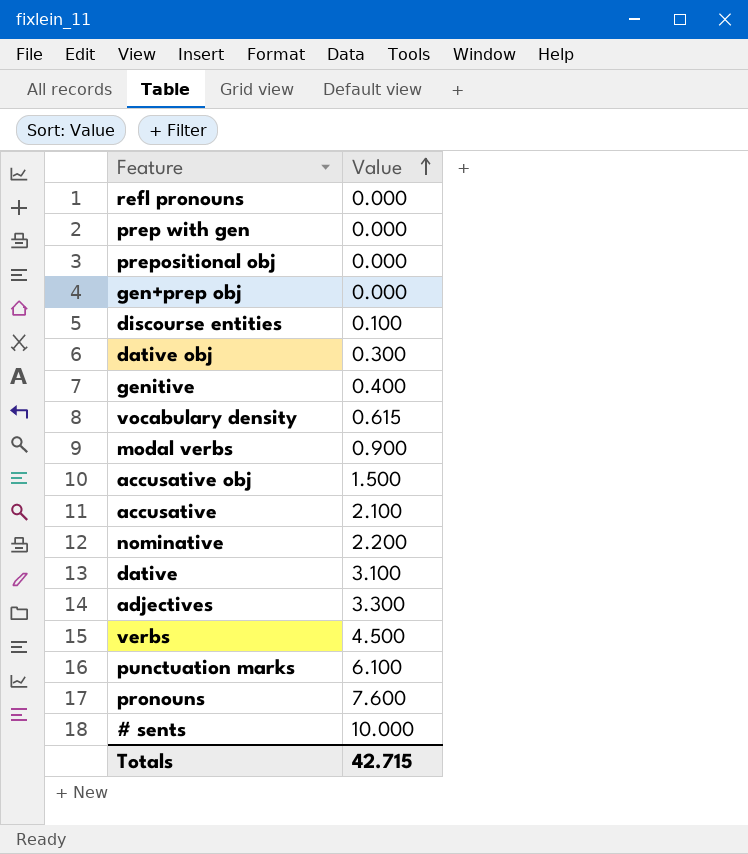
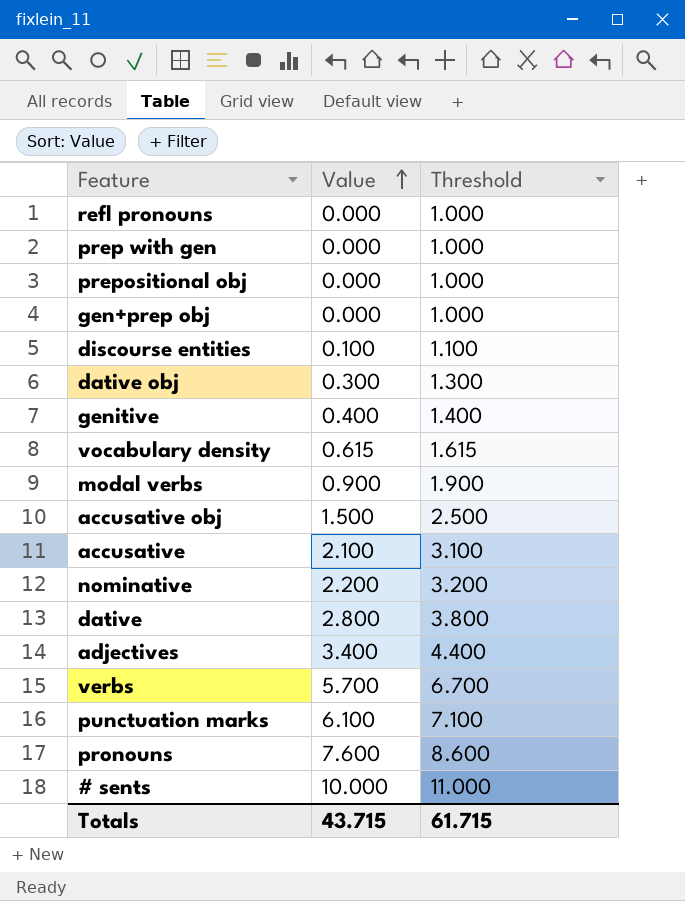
column Threshold | formula: none -> [Value] + 1
dative | Value: 3.100 -> 2.800
adjectives | Value: 3.300 -> 3.400
verbs | Value: 4.500 -> 5.700
Totals | Value: 42.715 -> 43.715

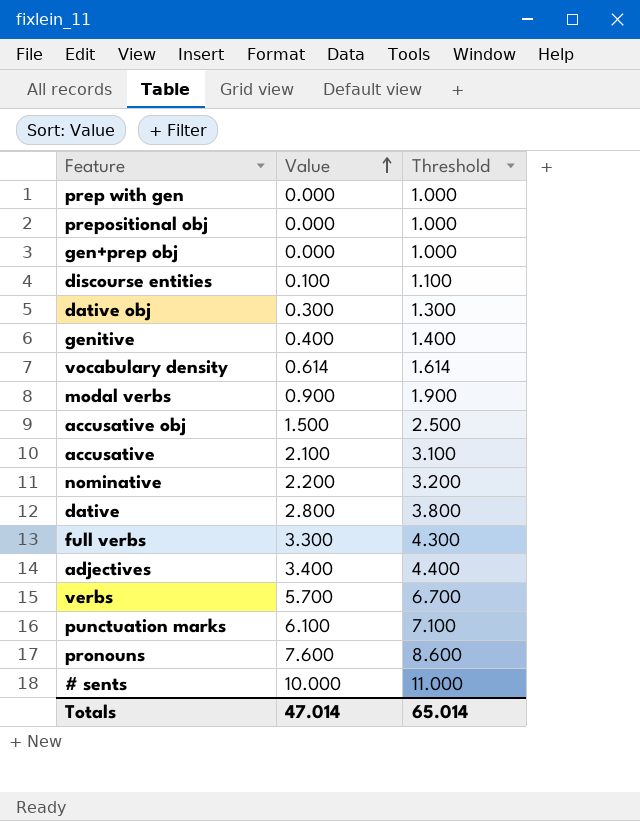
row refl pronouns: 0.000 | 1.000 -> none
vocabulary density | Value: 0.615 -> 0.614
vocabulary density | Threshold: 1.615 -> 1.614
row full verbs: none -> 3.300 | 4.300
Totals | Value: 43.715 -> 47.014
Totals | Threshold: 61.715 -> 65.014

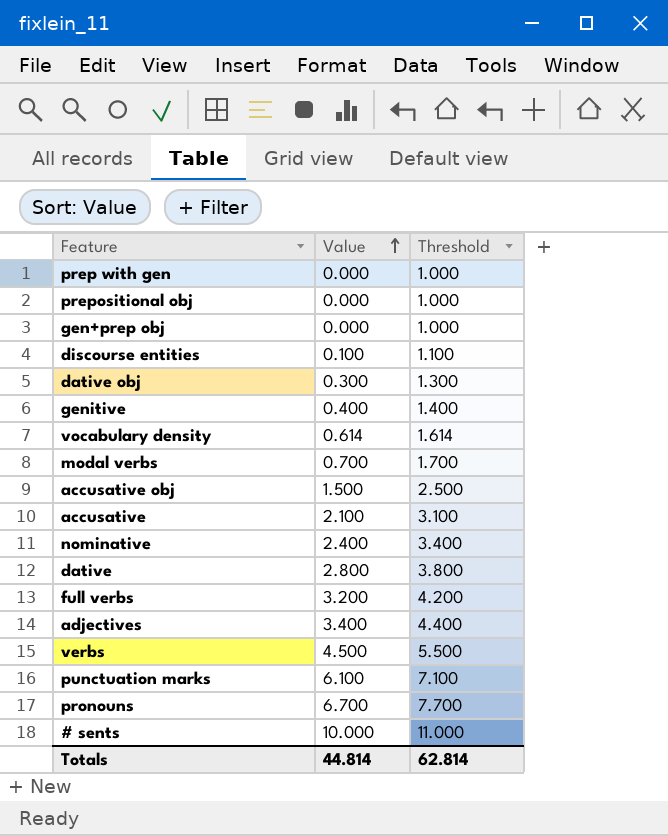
modal verbs | Value: 0.900 -> 0.700
modal verbs | Threshold: 1.900 -> 1.700
nominative | Value: 2.200 -> 2.400
nominative | Threshold: 3.200 -> 3.400
full verbs | Value: 3.300 -> 3.200
full verbs | Threshold: 4.300 -> 4.200
verbs | Value: 5.700 -> 4.500
verbs | Threshold: 6.700 -> 5.500
pronouns | Value: 7.600 -> 6.700
pronouns | Threshold: 8.600 -> 7.700
Totals | Value: 47.014 -> 44.814
Totals | Threshold: 65.014 -> 62.814

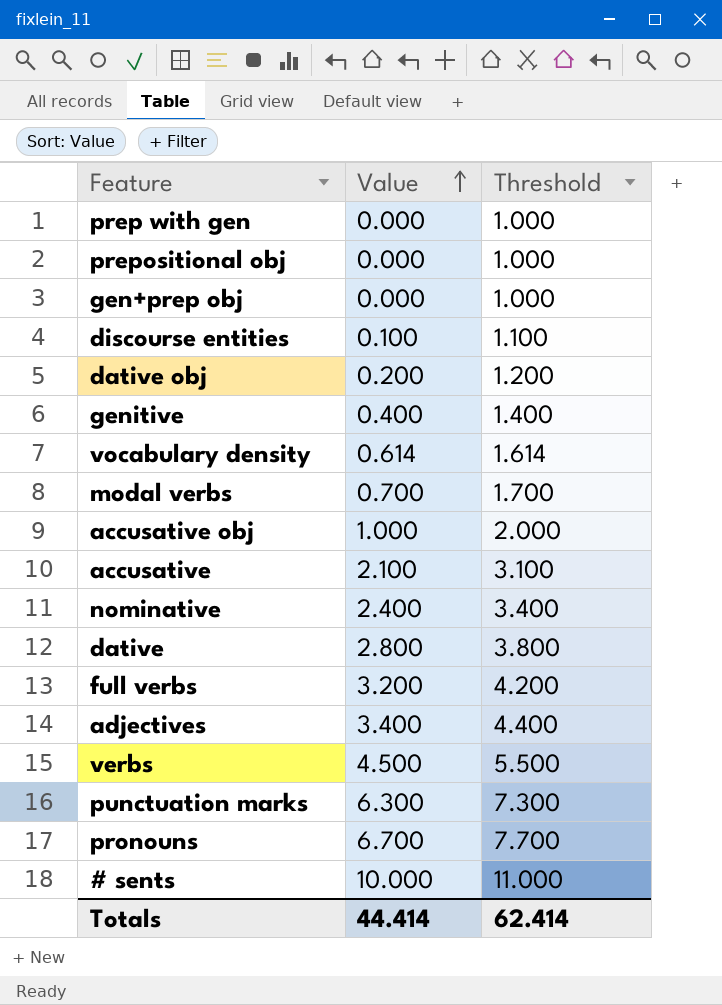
dative obj | Value: 0.300 -> 0.200
dative obj | Threshold: 1.300 -> 1.200
accusative obj | Value: 1.500 -> 1.000
accusative obj | Threshold: 2.500 -> 2.000
punctuation marks | Value: 6.100 -> 6.300
punctuation marks | Threshold: 7.100 -> 7.300
Totals | Value: 44.814 -> 44.414
Totals | Threshold: 62.814 -> 62.414

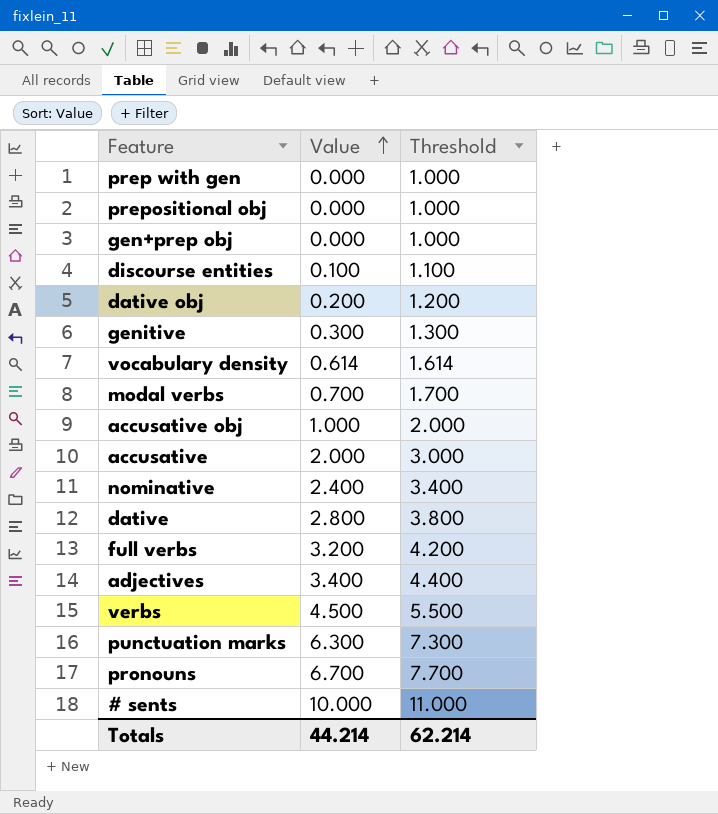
genitive | Value: 0.400 -> 0.300
genitive | Threshold: 1.400 -> 1.300
accusative | Value: 2.100 -> 2.000
accusative | Threshold: 3.100 -> 3.000
Totals | Value: 44.414 -> 44.214
Totals | Threshold: 62.414 -> 62.214

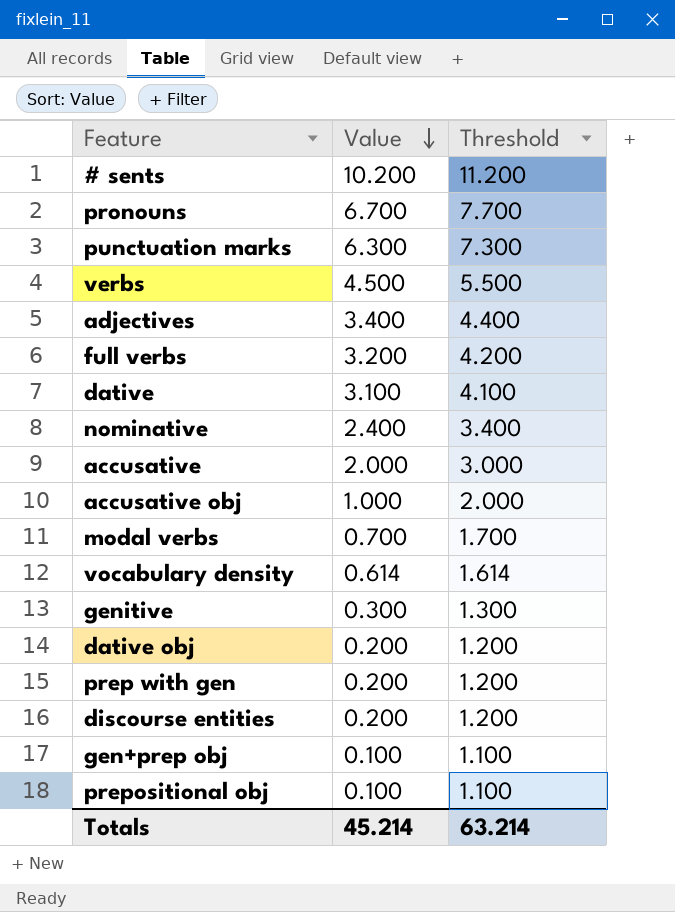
row order: Value ascending -> Value descending
# sents | Value: 10.000 -> 10.200
# sents | Threshold: 11.000 -> 11.200
dative | Value: 2.800 -> 3.100
dative | Threshold: 3.800 -> 4.100
prep with gen | Value: 0.000 -> 0.200
prep with gen | Threshold: 1.000 -> 1.200
discourse entities | Value: 0.100 -> 0.200
discourse entities | Threshold: 1.100 -> 1.200
gen+prep obj | Value: 0.000 -> 0.100
gen+prep obj | Threshold: 1.000 -> 1.100
prepositional obj | Value: 0.000 -> 0.100
prepositional obj | Threshold: 1.000 -> 1.100
Totals | Value: 44.214 -> 45.214
Totals | Threshold: 62.214 -> 63.214

